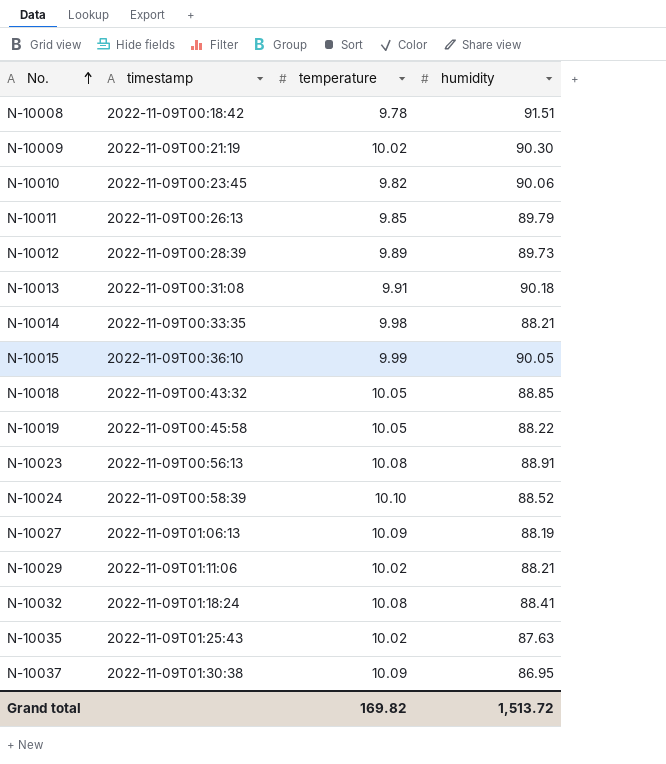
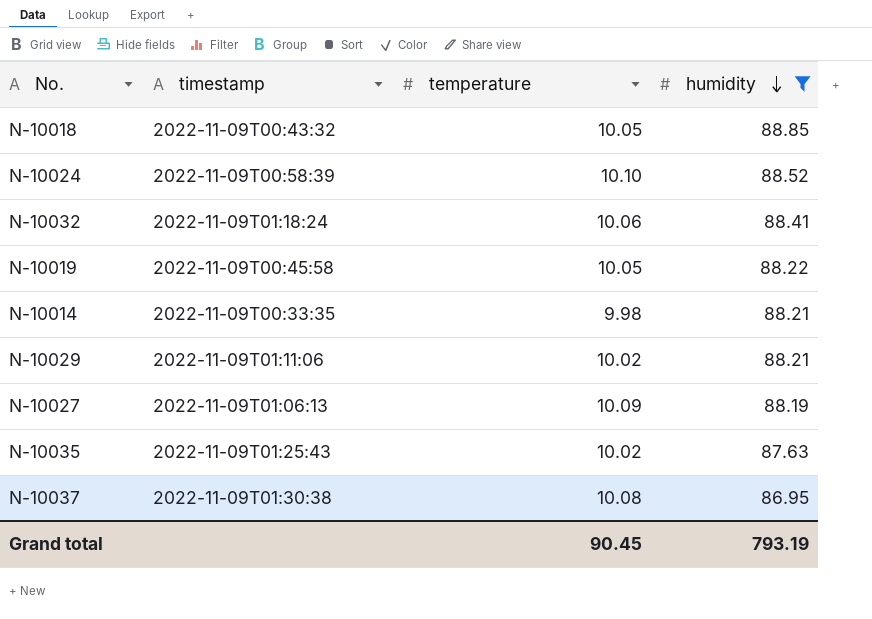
filter: none -> humidity <= 88.85
row order: No. ascending -> humidity descending
N-10032 | temperature: 10.08 -> 10.06
N-10037 | temperature: 10.09 -> 10.08
Grand total | temperature: 169.82 -> 90.45
Grand total | humidity: 1,513.72 -> 793.19

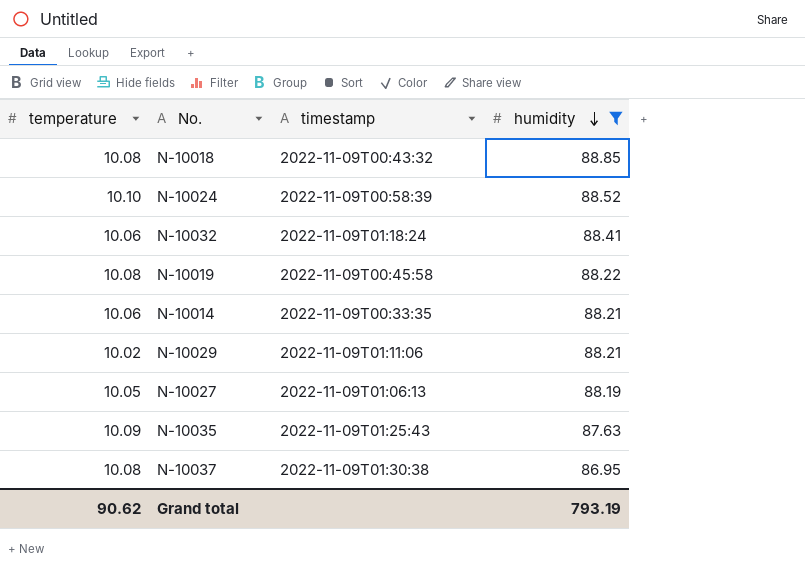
column temperature | position: 3 -> 1
N-10018 | temperature: 10.05 -> 10.08
N-10019 | temperature: 10.05 -> 10.08
N-10014 | temperature: 9.98 -> 10.06
N-10027 | temperature: 10.09 -> 10.05
N-10035 | temperature: 10.02 -> 10.09
Grand total | temperature: 90.45 -> 90.62

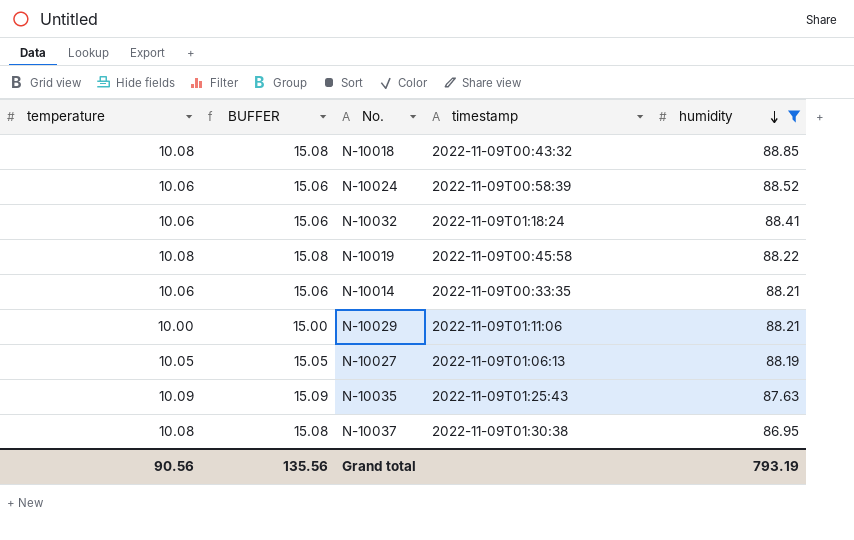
column BUFFER | formula: none -> [temperature] + 5
N-10024 | temperature: 10.10 -> 10.06
N-10029 | temperature: 10.02 -> 10.00
Grand total | temperature: 90.62 -> 90.56

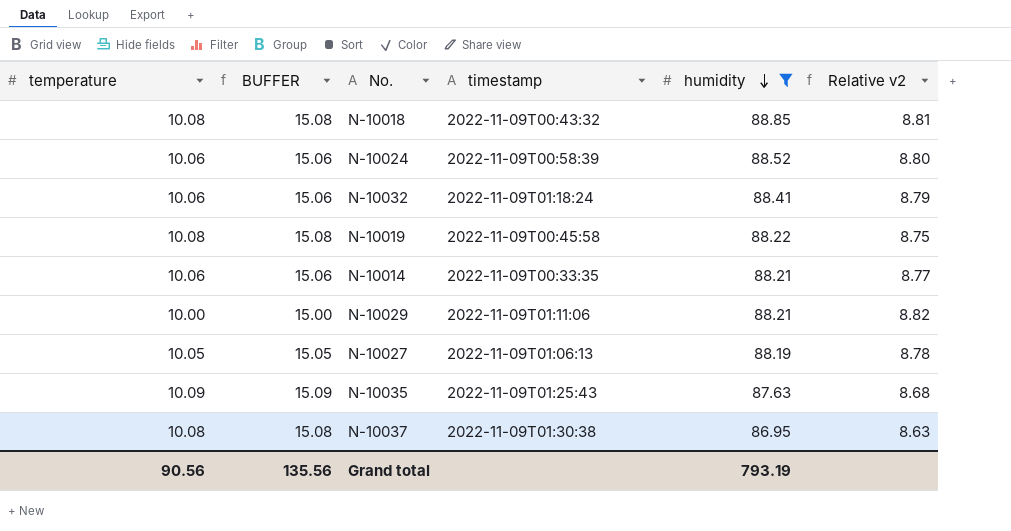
column Relative v2 | formula: none -> [humidity] / [temperature]

